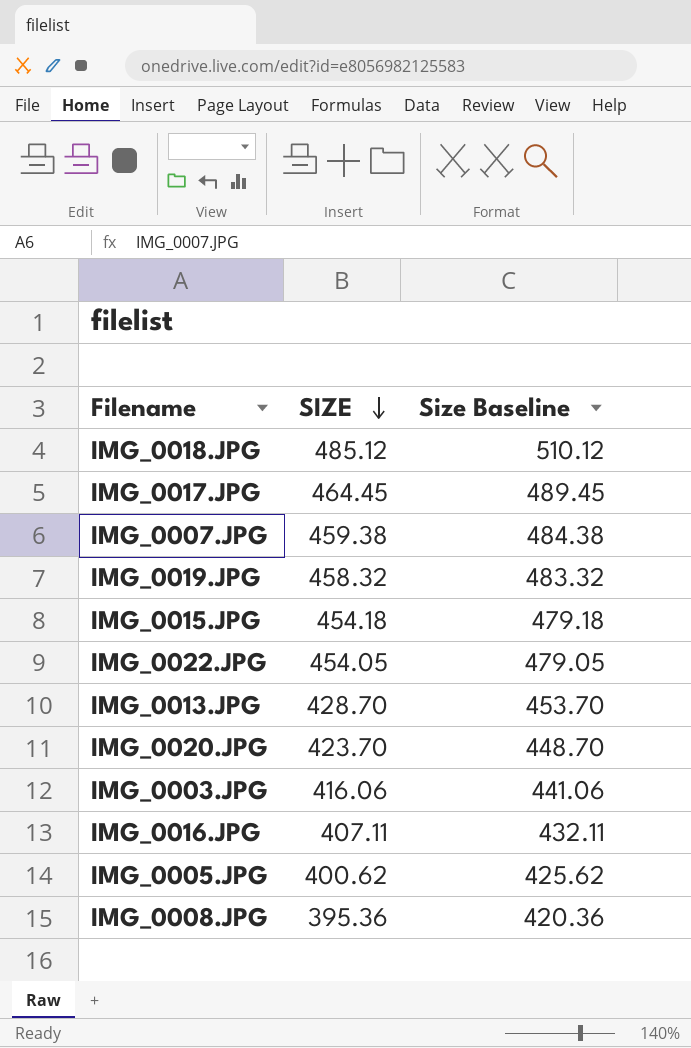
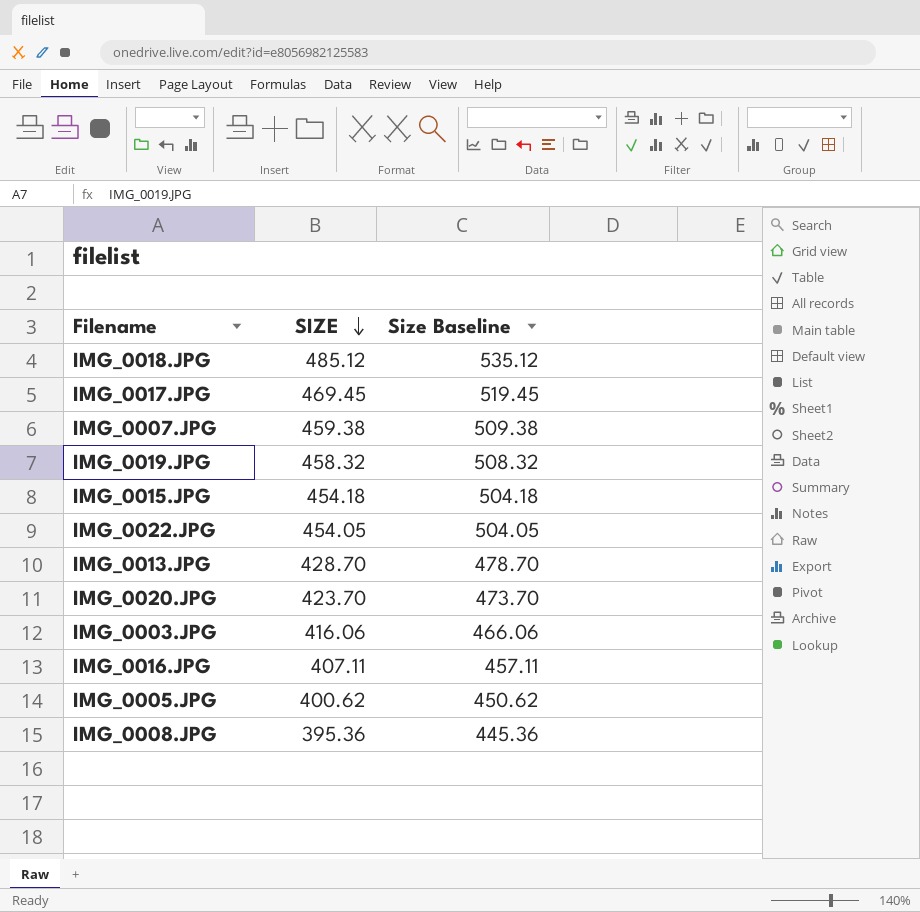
column Size Baseline | formula: [SIZE] + 25 -> [SIZE] + 50
IMG_0017.JPG | SIZE: 464.45 -> 469.45

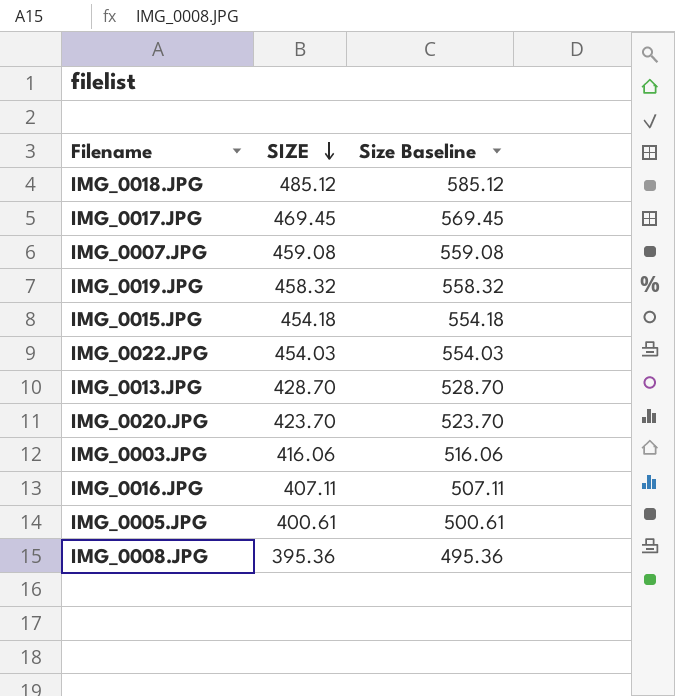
column Size Baseline | formula: [SIZE] + 50 -> [SIZE] + 100
IMG_0007.JPG | SIZE: 459.38 -> 459.08
IMG_0022.JPG | SIZE: 454.05 -> 454.03
IMG_0005.JPG | SIZE: 400.62 -> 400.61

